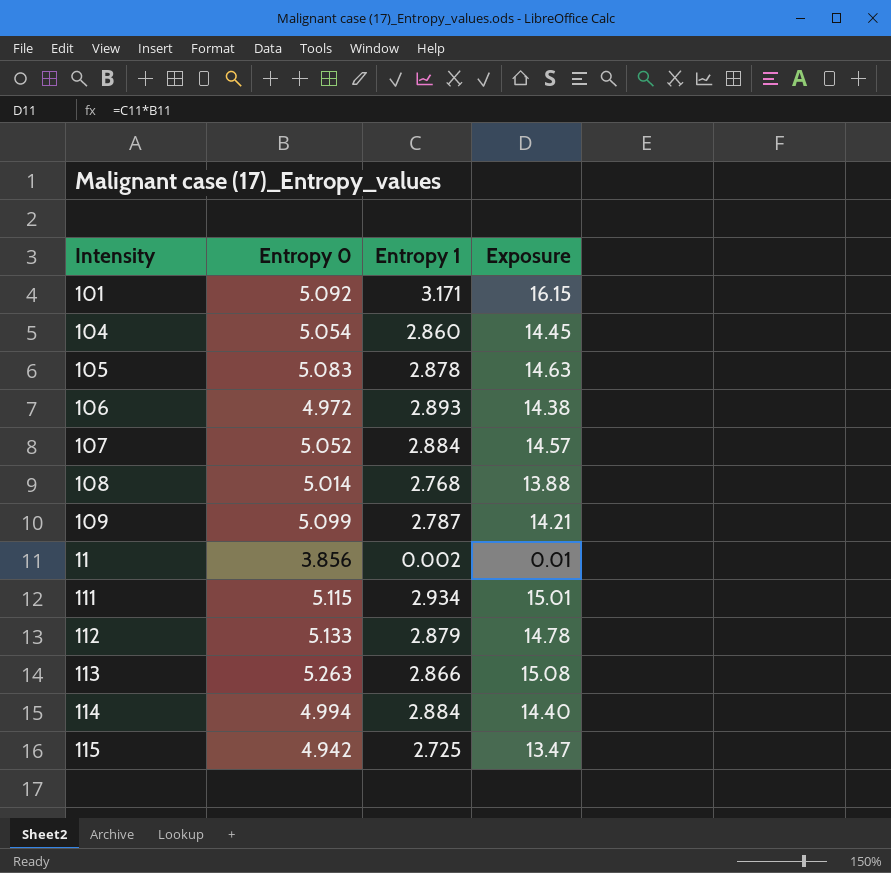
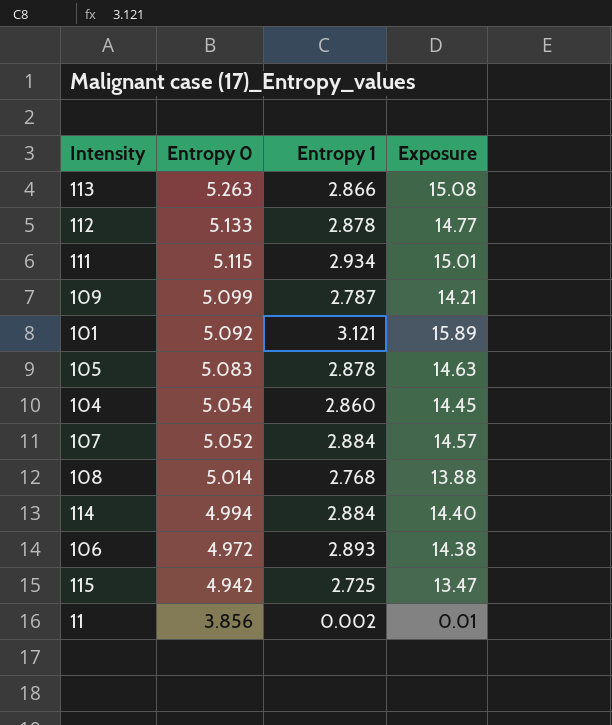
row order: none -> Entropy 0 descending
112 | Entropy 1: 2.879 -> 2.878
112 | Exposure: 14.78 -> 14.77
101 | Entropy 1: 3.171 -> 3.121
101 | Exposure: 16.15 -> 15.89

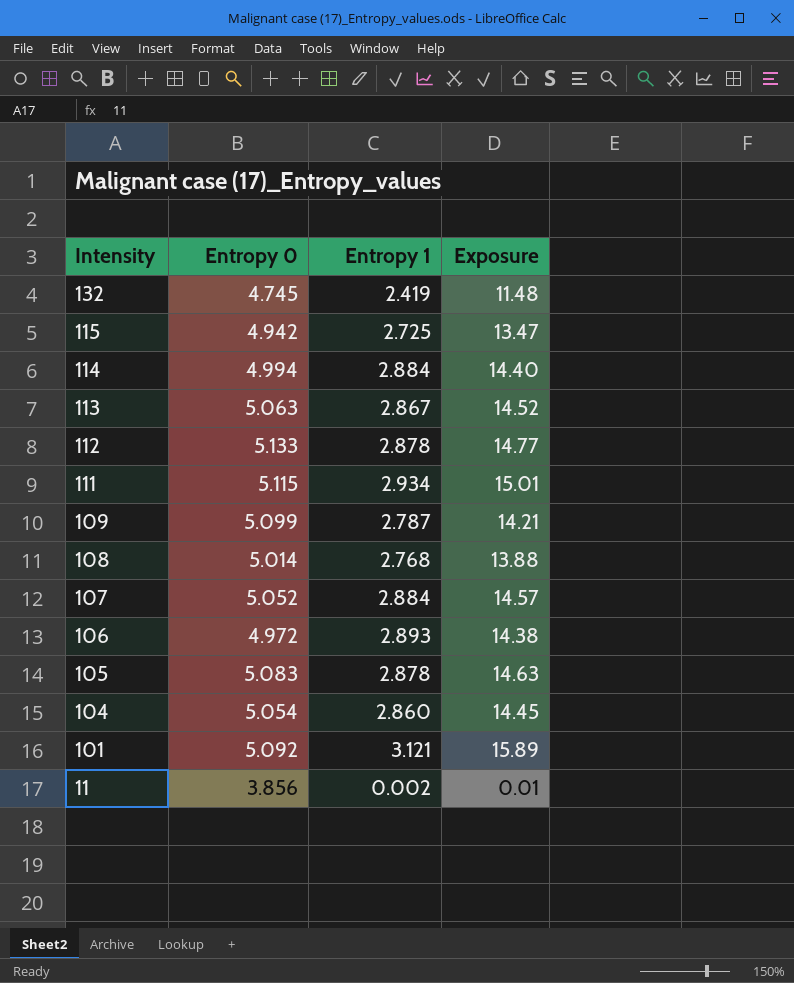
row order: Entropy 0 descending -> Intensity descending
row 132: none -> 4.745 | 2.419 | 11.48
113 | Entropy 0: 5.263 -> 5.063
113 | Entropy 1: 2.866 -> 2.867
113 | Exposure: 15.08 -> 14.52

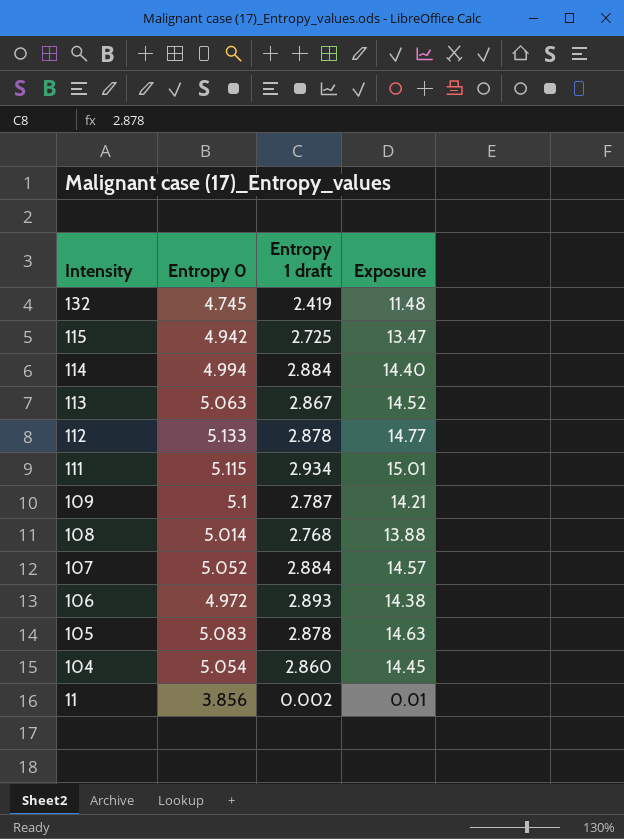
column name: Entropy 1 -> Entropy 1 draft
row 101: 5.092 | 3.121 | 15.89 -> none
109 | Entropy 0: 5.099 -> 5.1

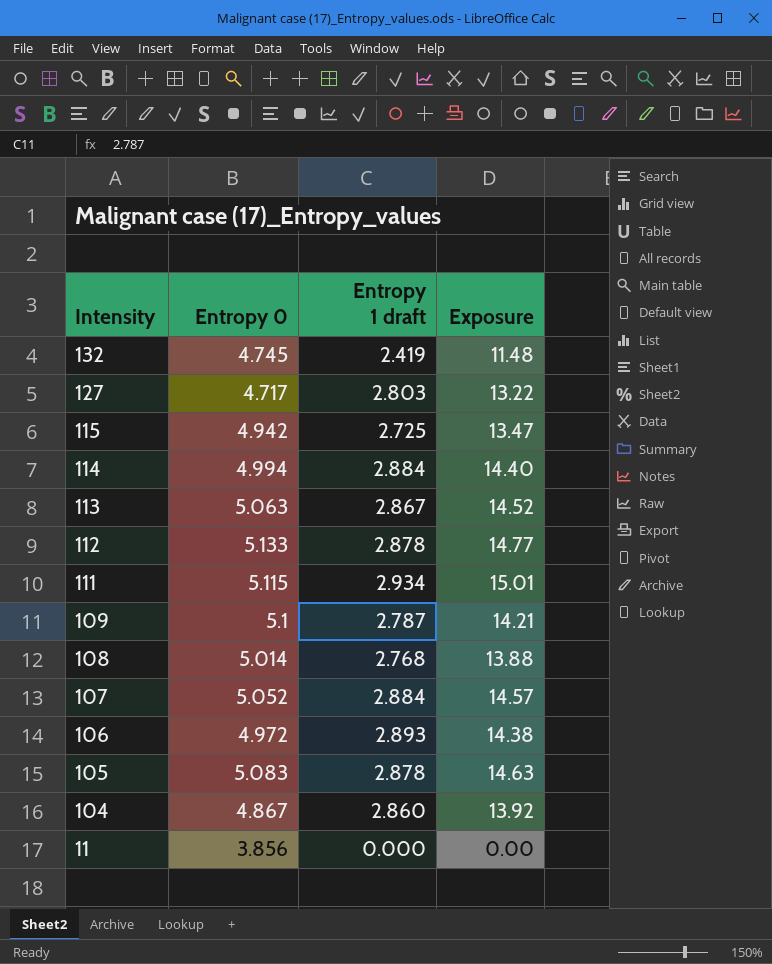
row 127: none -> 4.717 | 2.803 | 13.22
104 | Entropy 0: 5.054 -> 4.867
104 | Exposure: 14.45 -> 13.92
11 | Entropy 1 draft: 0.002 -> 0.000
11 | Exposure: 0.01 -> 0.00

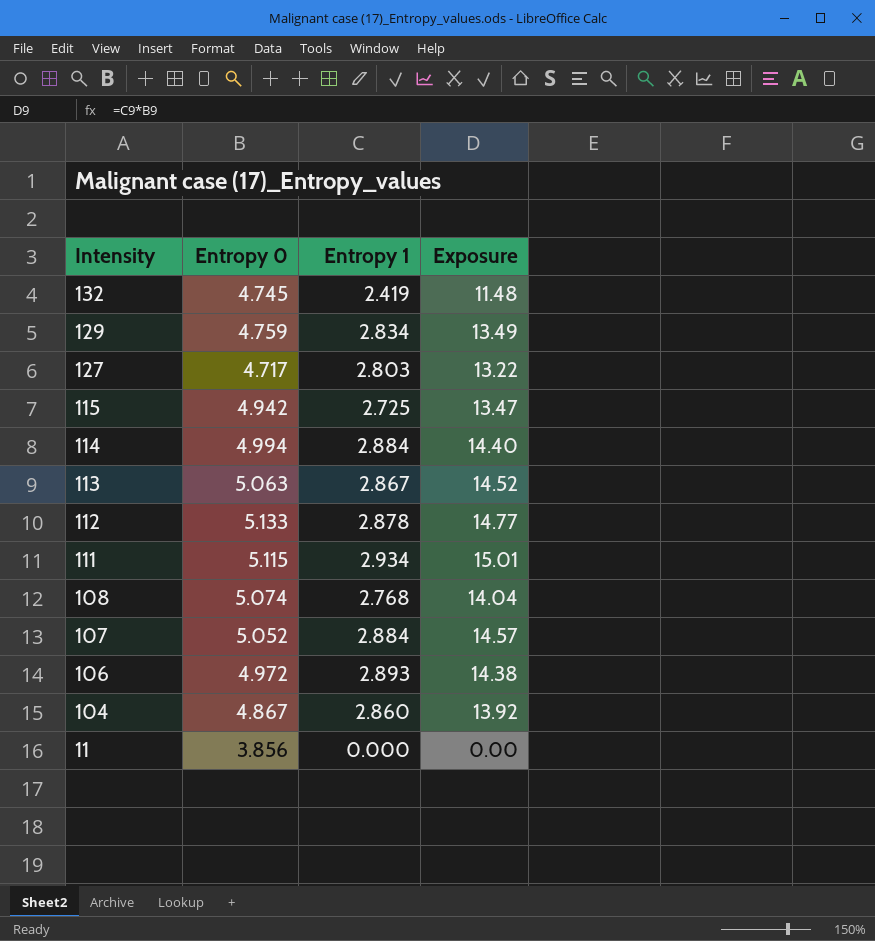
column name: Entropy 1 draft -> Entropy 1
row 109: 5.1 | 2.787 | 14.21 -> none
row 105: 5.083 | 2.878 | 14.63 -> none
row 129: none -> 4.759 | 2.834 | 13.49
108 | Entropy 0: 5.014 -> 5.074
108 | Exposure: 13.88 -> 14.04

